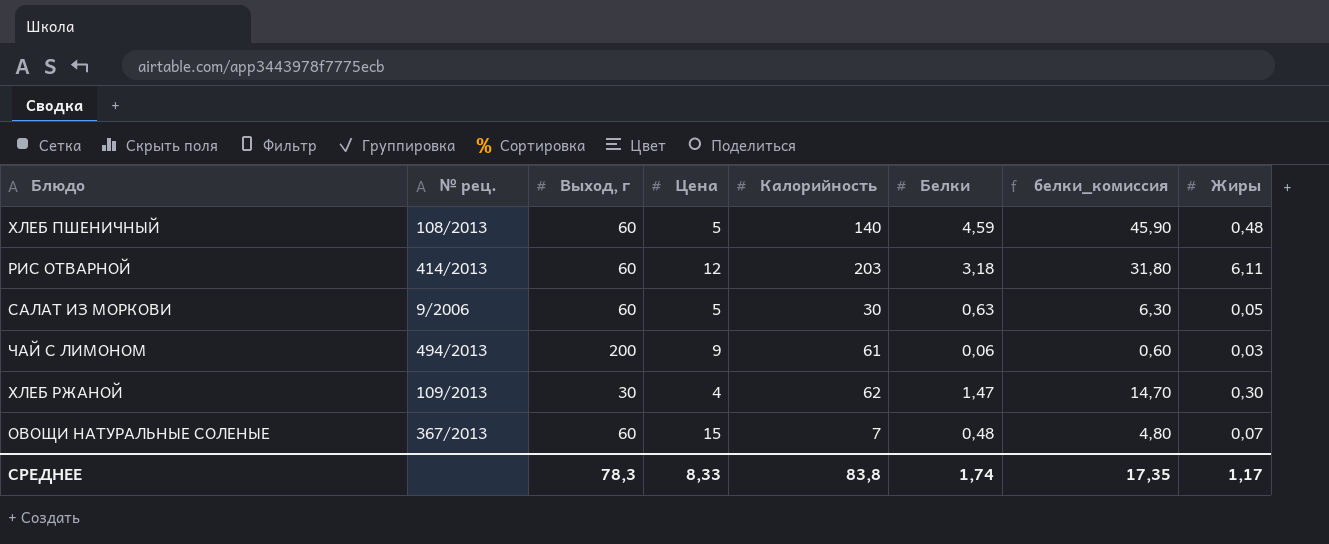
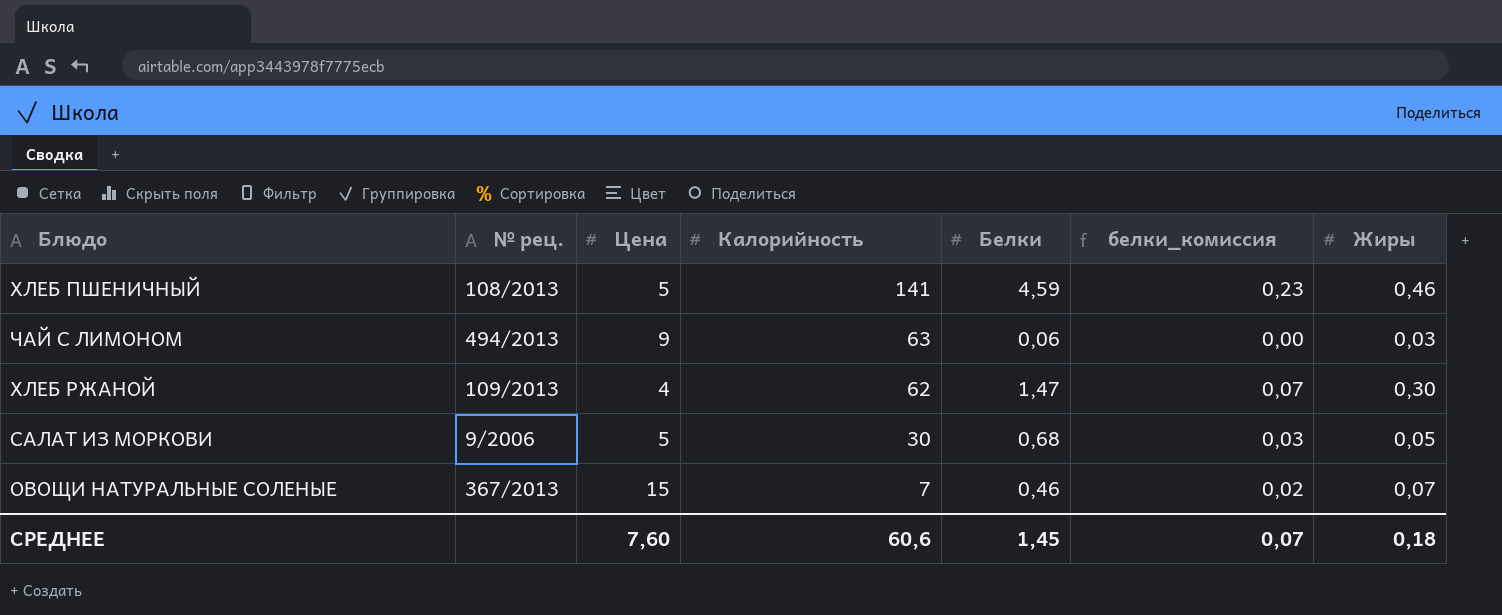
row order: none -> Калорийность descending
column Выход, г | position: 3 -> none
column белки_комиссия | formula: [Белки] * 10 -> [Белки] * 0,05
row РИС ОТВАРНОЙ: 414/2013 | 60 | 12 | 203 | 3,18 | 31,80 | 6,11 -> none
ХЛЕБ ПШЕНИЧНЫЙ | Калорийность: 140 -> 141
ХЛЕБ ПШЕНИЧНЫЙ | Жиры: 0,48 -> 0,46
ЧАЙ С ЛИМОНОМ | Калорийность: 61 -> 63
САЛАТ ИЗ МОРКОВИ | Белки: 0,63 -> 0,68
ОВОЩИ НАТУРАЛЬНЫЕ СОЛЕНЫЕ | Белки: 0,48 -> 0,46
СРЕДНЕЕ | Цена: 8,33 -> 7,60
СРЕДНЕЕ | Калорийность: 83,8 -> 60,6
СРЕДНЕЕ | Белки: 1,74 -> 1,45
СРЕДНЕЕ | белки_комиссия: 17,35 -> 0,07
СРЕДНЕЕ | Жиры: 1,17 -> 0,18

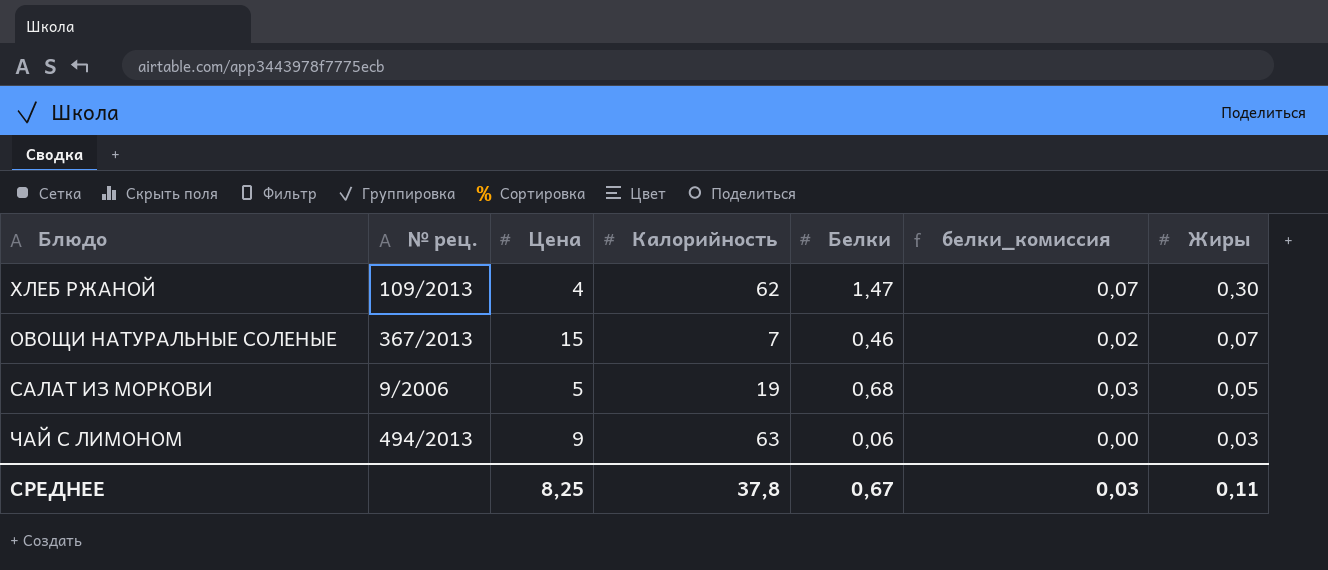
row order: Калорийность descending -> Жиры descending
row ХЛЕБ ПШЕНИЧНЫЙ: 108/2013 | 5 | 141 | 4,59 | 0,23 | 0,46 -> none
САЛАТ ИЗ МОРКОВИ | Калорийность: 30 -> 19
СРЕДНЕЕ | Цена: 7,60 -> 8,25
СРЕДНЕЕ | Калорийность: 60,6 -> 37,8
СРЕДНЕЕ | Белки: 1,45 -> 0,67
СРЕДНЕЕ | белки_комиссия: 0,07 -> 0,03
СРЕДНЕЕ | Жиры: 0,18 -> 0,11

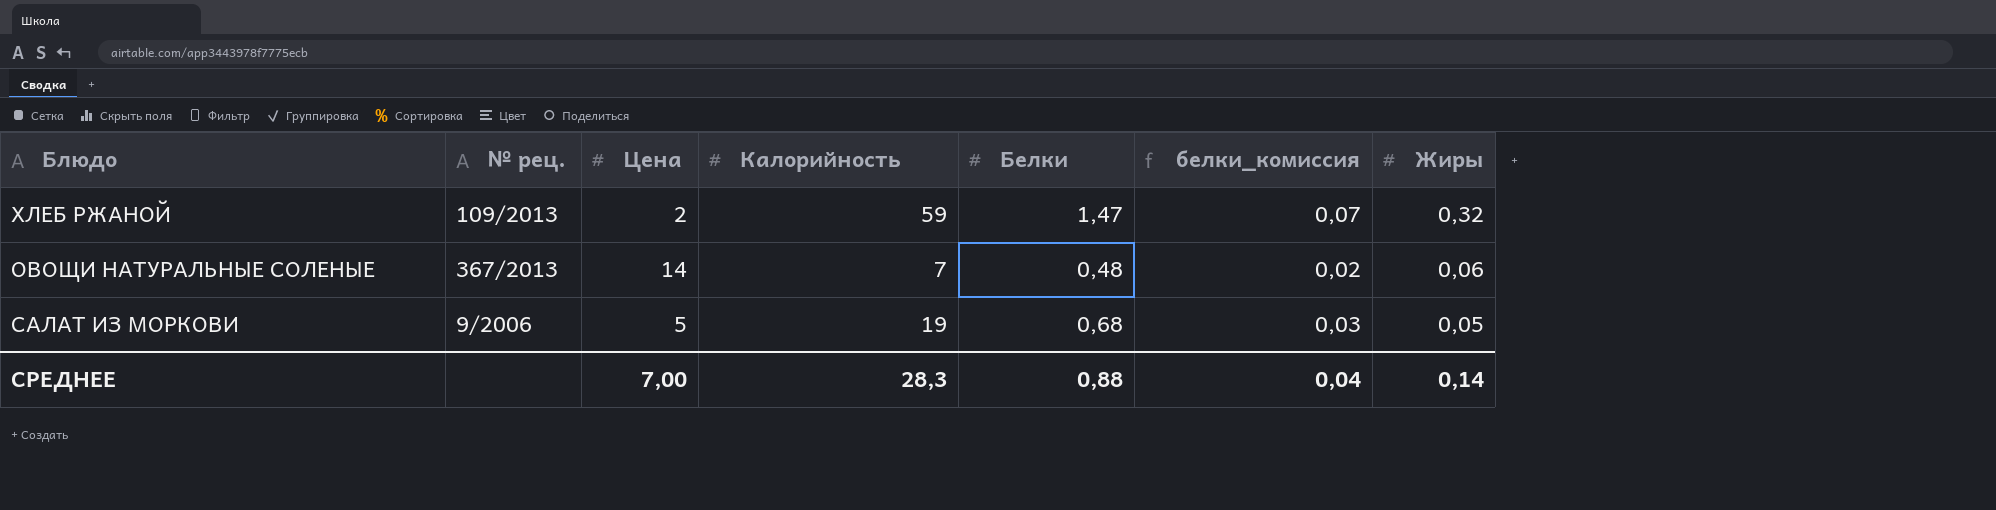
row ЧАЙ С ЛИМОНОМ: 494/2013 | 9 | 63 | 0,06 | 0,00 | 0,03 -> none
ХЛЕБ РЖАНОЙ | Цена: 4 -> 2
ХЛЕБ РЖАНОЙ | Калорийность: 62 -> 59
ХЛЕБ РЖАНОЙ | Жиры: 0,30 -> 0,32
ОВОЩИ НАТУРАЛЬНЫЕ СОЛЕНЫЕ | Цена: 15 -> 14
ОВОЩИ НАТУРАЛЬНЫЕ СОЛЕНЫЕ | Белки: 0,46 -> 0,48
ОВОЩИ НАТУРАЛЬНЫЕ СОЛЕНЫЕ | Жиры: 0,07 -> 0,06
СРЕДНЕЕ | Цена: 8,25 -> 7,00
СРЕДНЕЕ | Калорийность: 37,8 -> 28,3
СРЕДНЕЕ | Белки: 0,67 -> 0,88
СРЕДНЕЕ | белки_комиссия: 0,03 -> 0,04
СРЕДНЕЕ | Жиры: 0,11 -> 0,14

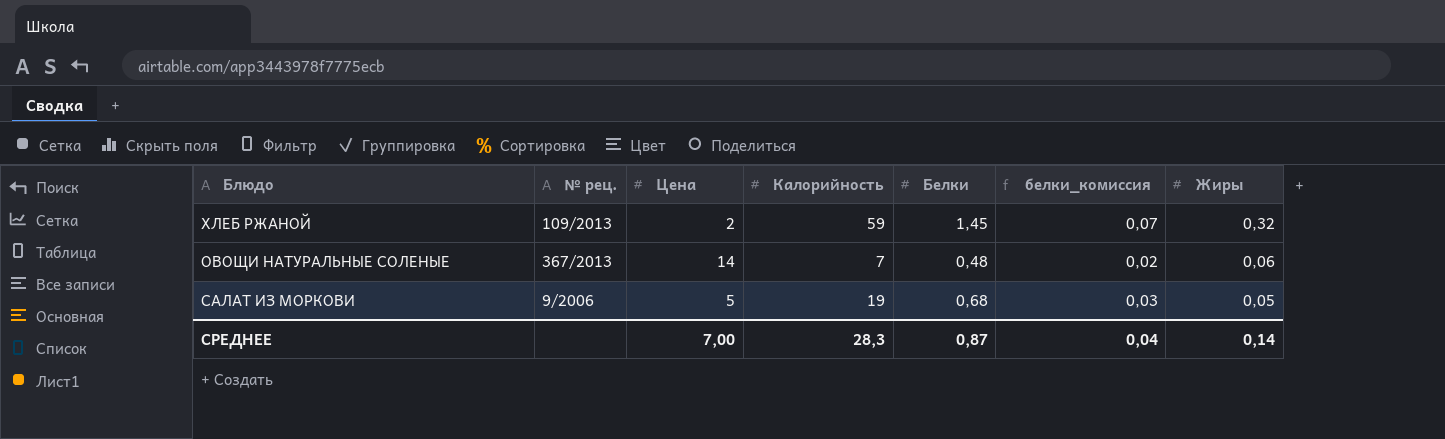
ХЛЕБ РЖАНОЙ | Белки: 1,47 -> 1,45
СРЕДНЕЕ | Белки: 0,88 -> 0,87

